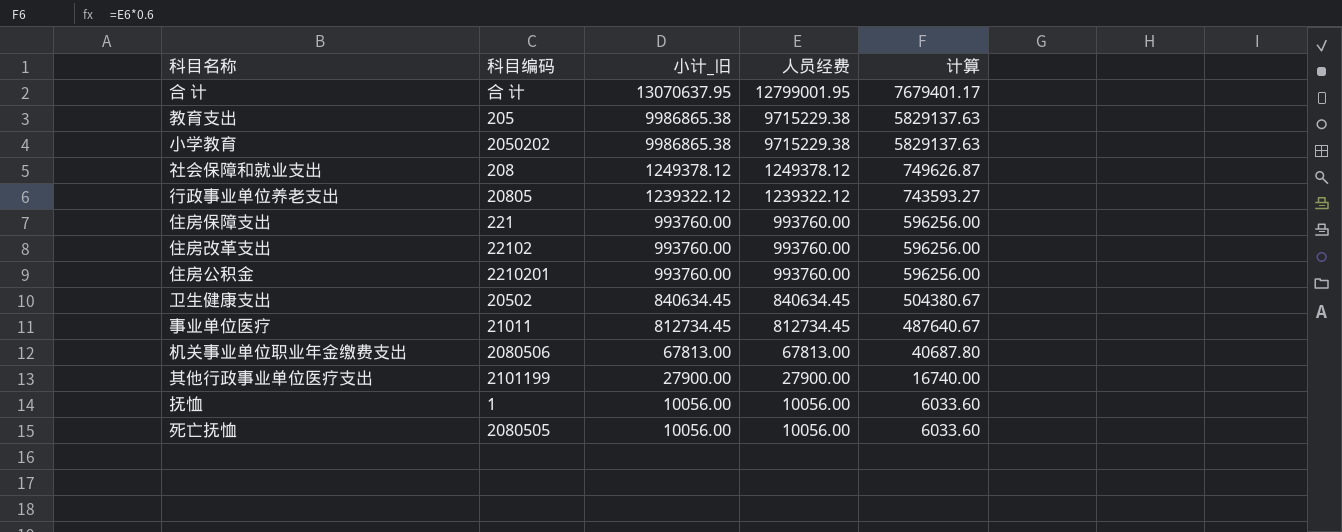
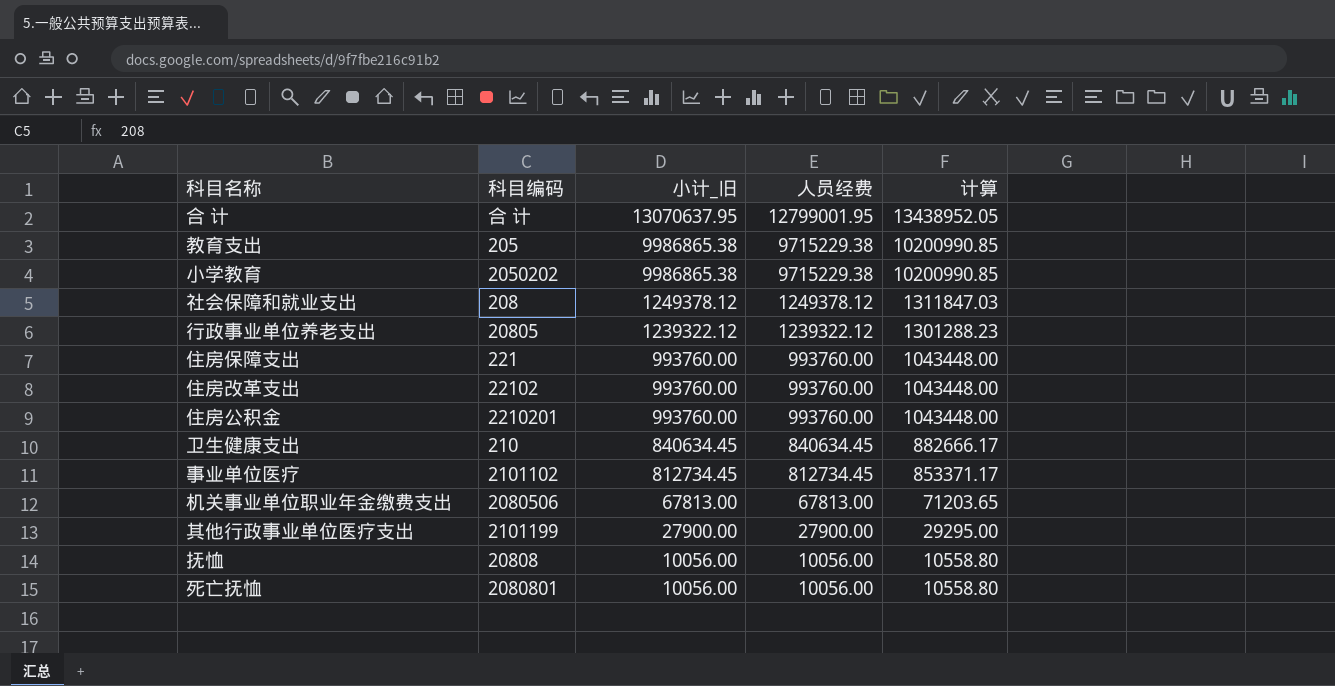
column 计算 | formula: [人员经费] * 0.6 -> [人员经费] * 1.05
卫生健康支出 | 科目编码: 20502 -> 210
事业单位医疗 | 科目编码: 21011 -> 2101102
抚恤 | 科目编码: 1 -> 20808
死亡抚恤 | 科目编码: 2080505 -> 2080801

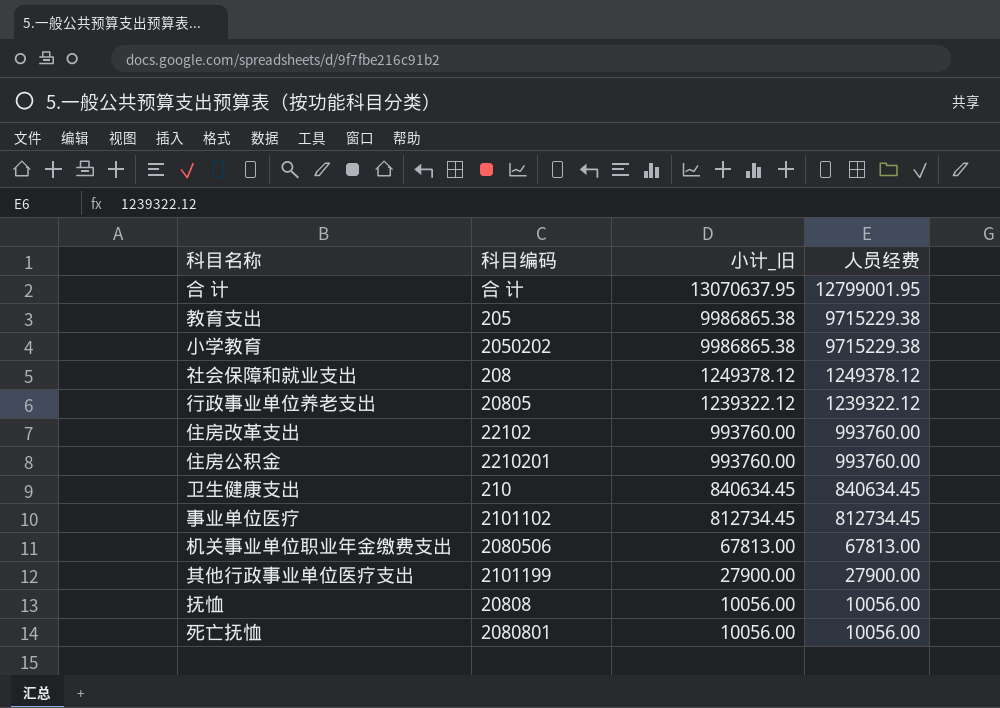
column 计算 | formula: [人员经费] * 1.05 -> none
row 住房保障支出: 221 | 993760.00 | 993760.00 | 1043448.00 -> none

